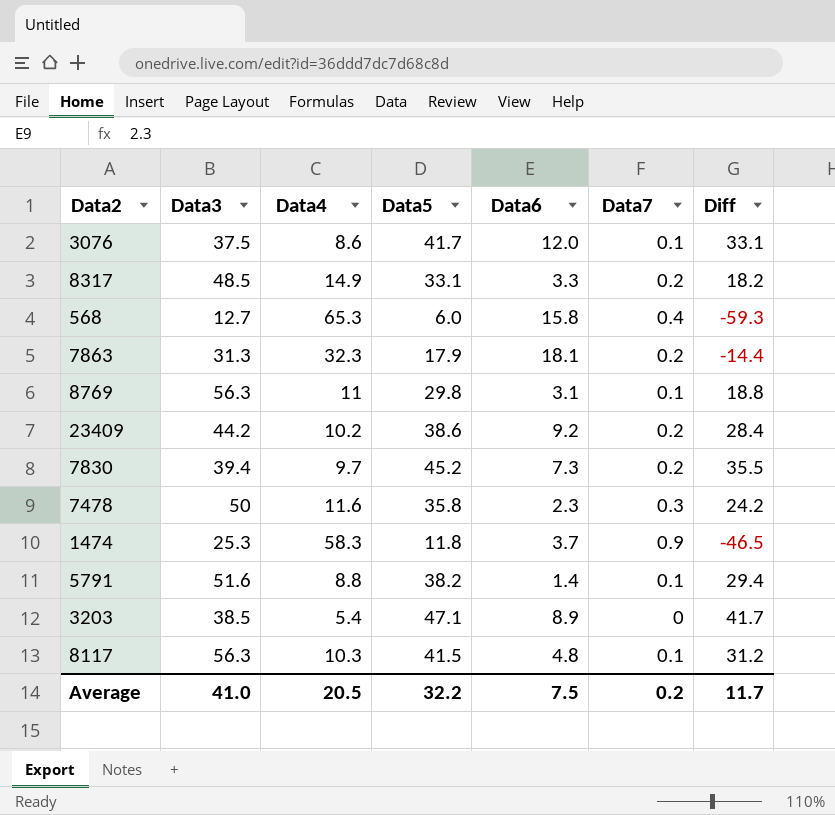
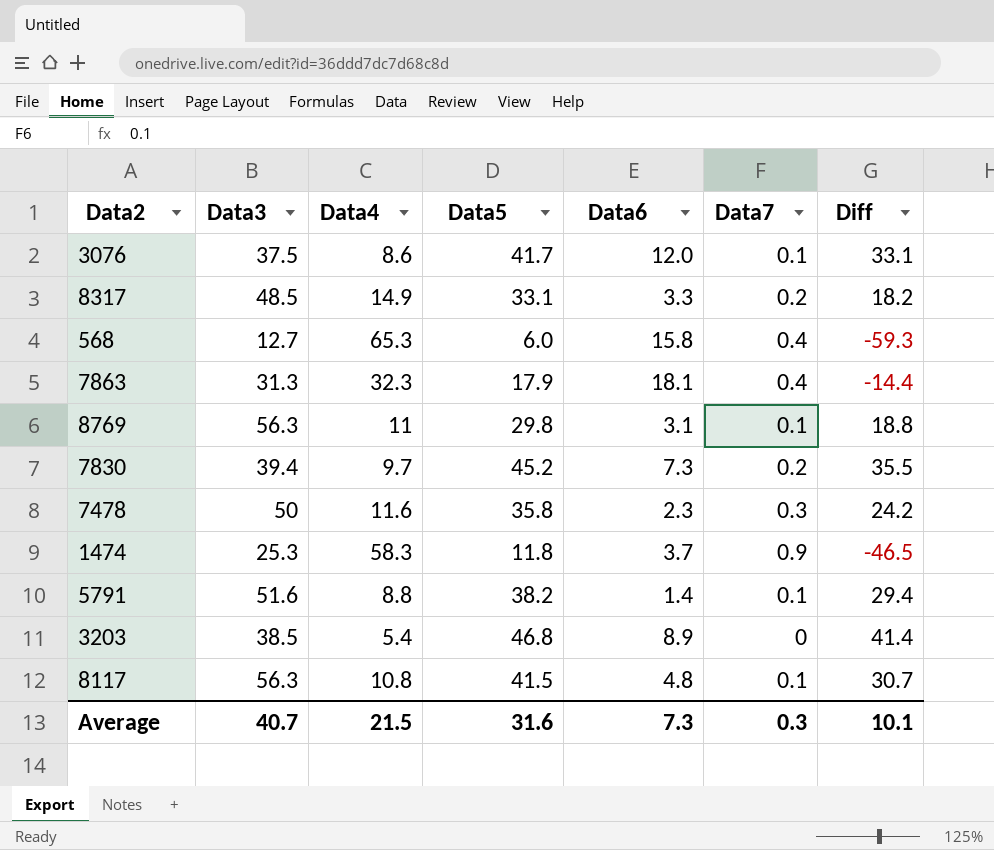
row 23409: 44.2 | 10.2 | 38.6 | 9.2 | 0.2 | 28.4 -> none
7863 | Data7: 0.2 -> 0.4
3203 | Data5: 47.1 -> 46.8
3203 | Diff: 41.7 -> 41.4
8117 | Data4: 10.3 -> 10.8
8117 | Diff: 31.2 -> 30.7
Average | Data3: 41.0 -> 40.7
Average | Data4: 20.5 -> 21.5
Average | Data5: 32.2 -> 31.6
Average | Data6: 7.5 -> 7.3
Average | Data7: 0.2 -> 0.3
Average | Diff: 11.7 -> 10.1

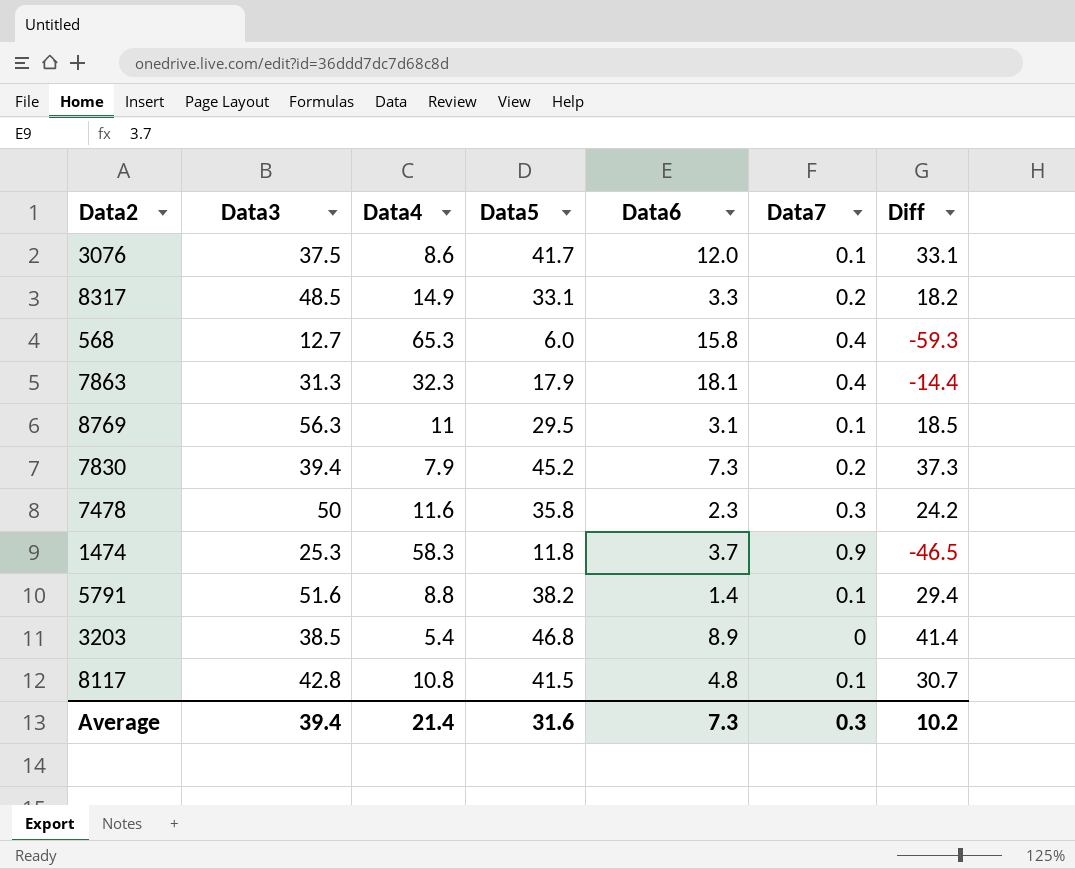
8769 | Data5: 29.8 -> 29.5
8769 | Diff: 18.8 -> 18.5
7830 | Data4: 9.7 -> 7.9
7830 | Diff: 35.5 -> 37.3
8117 | Data3: 56.3 -> 42.8
Average | Data3: 40.7 -> 39.4
Average | Data4: 21.5 -> 21.4
Average | Diff: 10.1 -> 10.2

